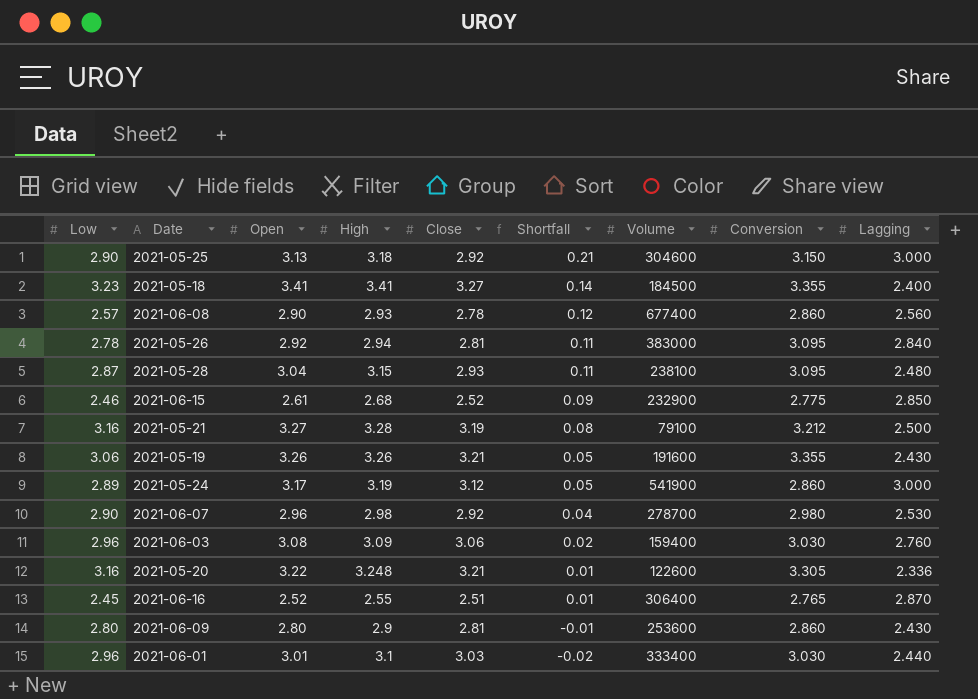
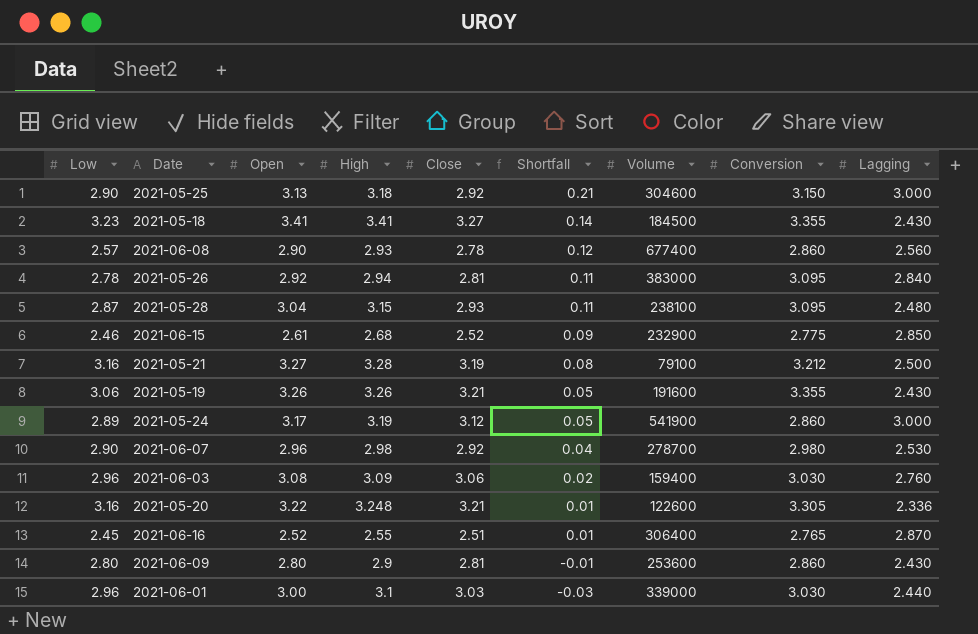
2021-05-18 | Lagging: 2.400 -> 2.430
2021-06-01 | Open: 3.01 -> 3.00
2021-06-01 | Shortfall: -0.02 -> -0.03
2021-06-01 | Volume: 333400 -> 339000

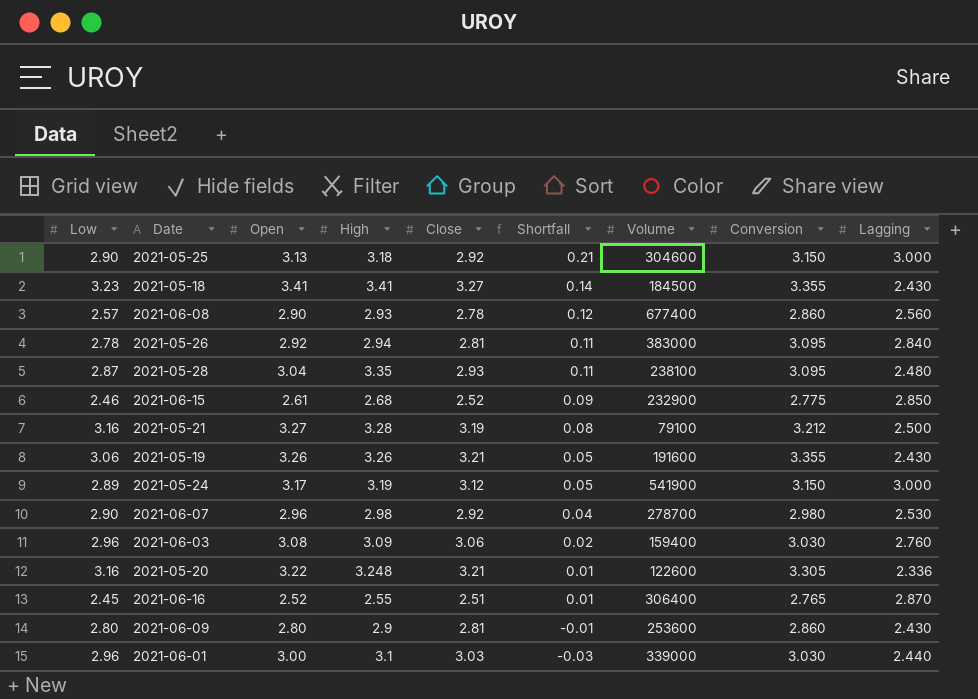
2021-05-28 | High: 3.15 -> 3.35
2021-05-24 | Conversion: 2.860 -> 3.150

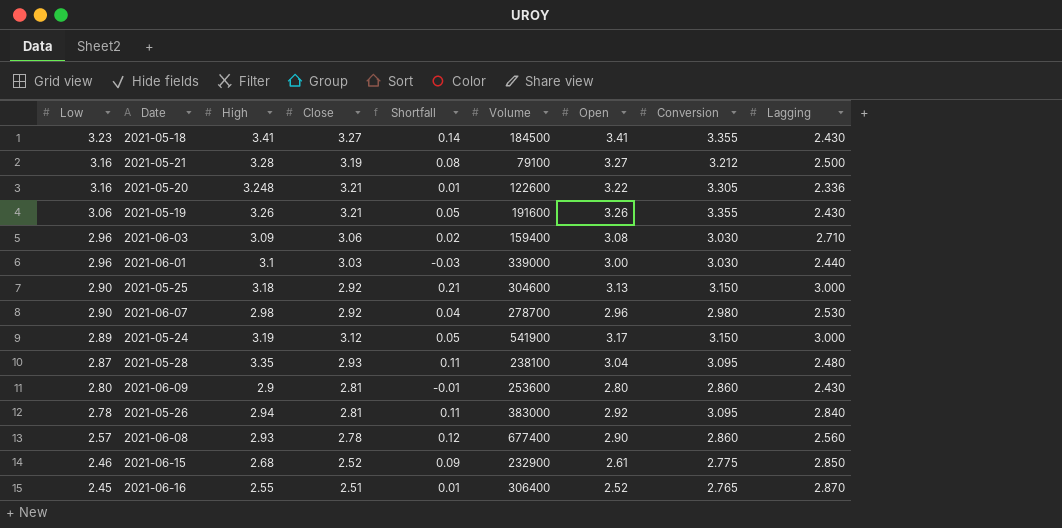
row order: Shortfall descending -> Low descending
column Open | position: 3 -> 7
2021-06-03 | Lagging: 2.760 -> 2.710

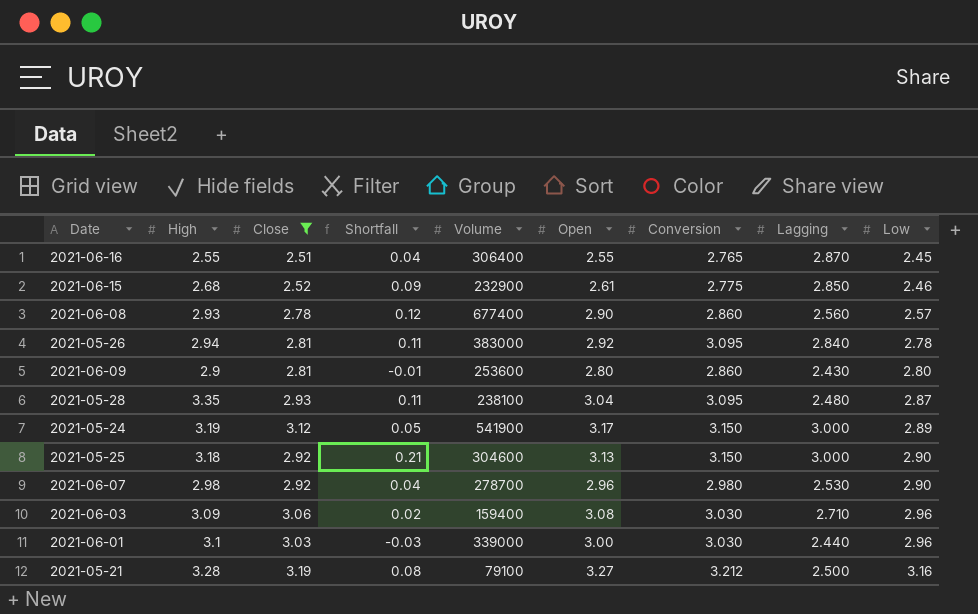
filter: none -> Close <= 3.19
row order: Low descending -> Low ascending
column Low | position: 1 -> 9
2021-06-16 | Shortfall: 0.01 -> 0.04
2021-06-16 | Open: 2.52 -> 2.55

